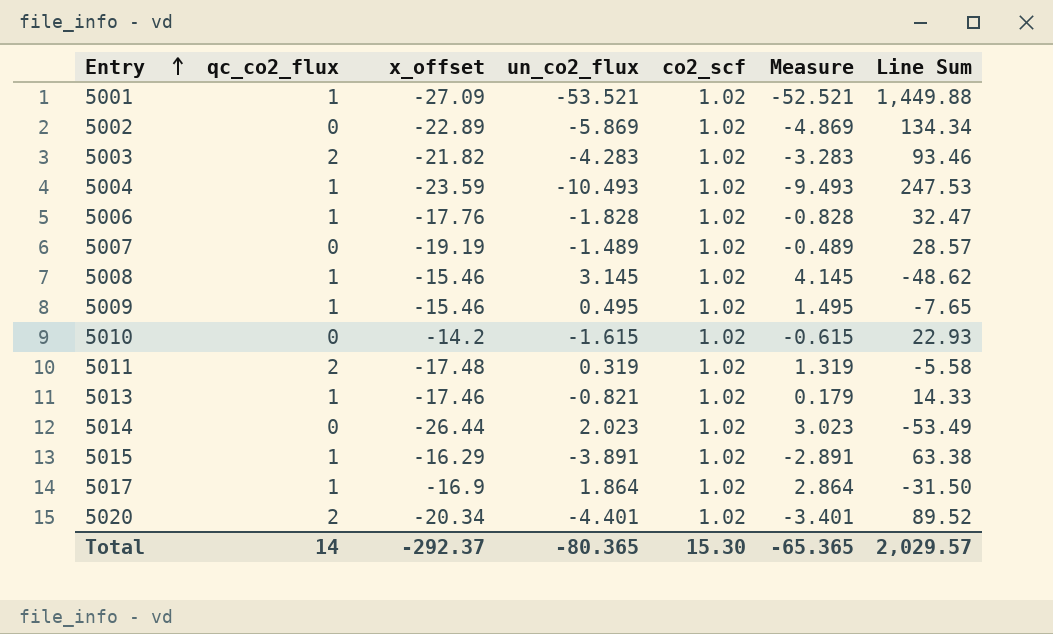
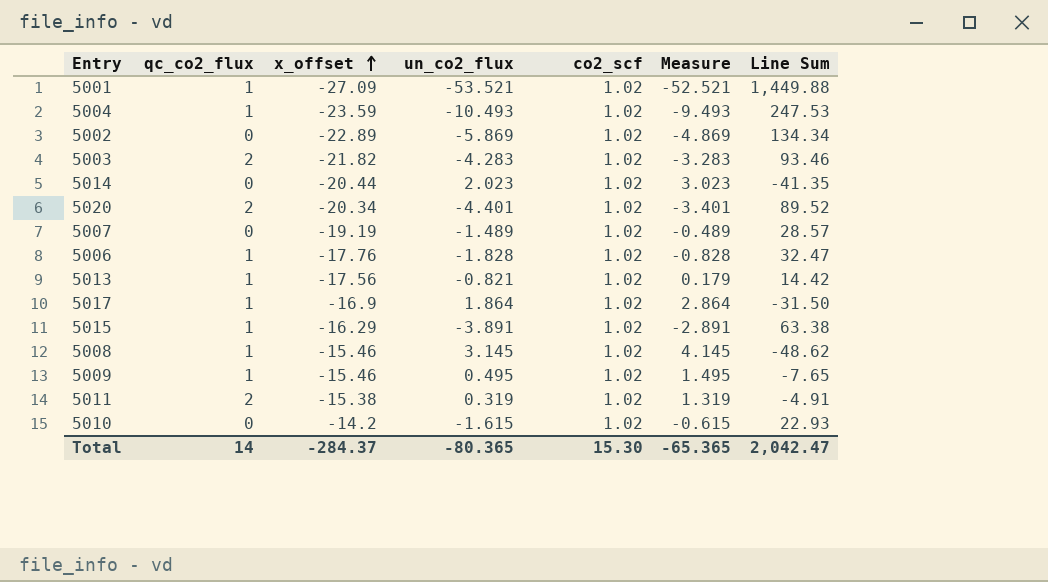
row order: Entry ascending -> x_offset ascending
5014 | x_offset: -26.44 -> -20.44
5014 | Line Sum: -53.49 -> -41.35
5013 | x_offset: -17.46 -> -17.56
5013 | Line Sum: 14.33 -> 14.42
5011 | x_offset: -17.48 -> -15.38
5011 | Line Sum: -5.58 -> -4.91
Total | x_offset: -292.37 -> -284.37
Total | Line Sum: 2,029.57 -> 2,042.47

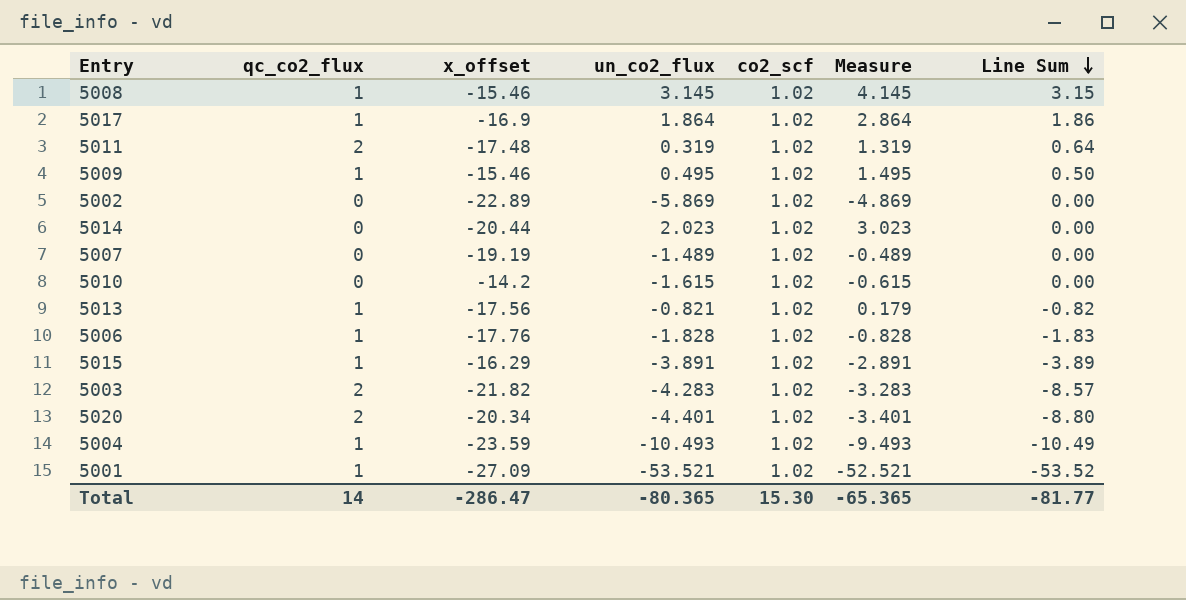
row order: x_offset ascending -> Line Sum descending
column Line Sum | formula: [x_offset] * [un_co2_flux] -> [qc_co2_flux] * [un_co2_flux]
5011 | x_offset: -15.38 -> -17.48
Total | x_offset: -284.37 -> -286.47
Total | Line Sum: 2,042.47 -> -81.77

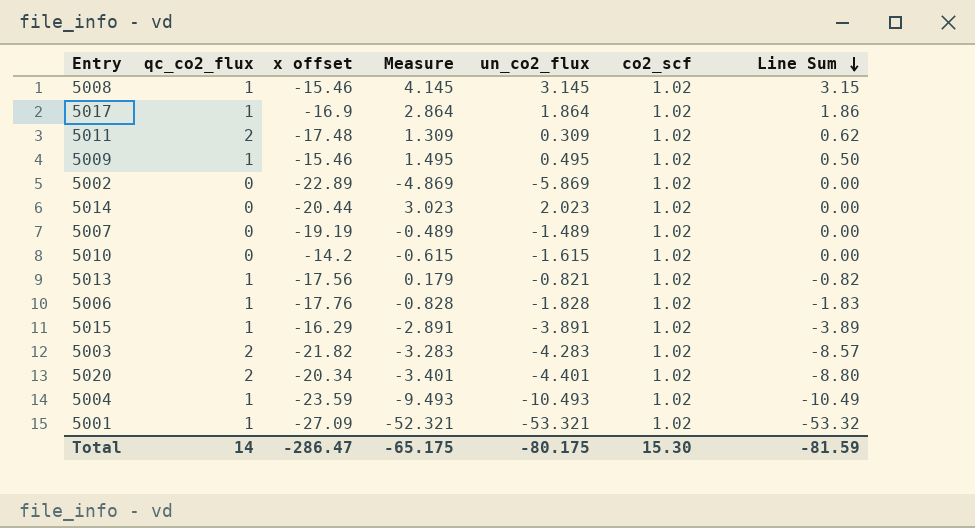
column name: x_offset -> x offset
column Measure | position: 6 -> 4
5011 | Measure: 1.319 -> 1.309
5011 | un_co2_flux: 0.319 -> 0.309
5011 | Line Sum: 0.64 -> 0.62
5001 | Measure: -52.521 -> -52.321
5001 | un_co2_flux: -53.521 -> -53.321
5001 | Line Sum: -53.52 -> -53.32
Total | Measure: -65.365 -> -65.175
Total | un_co2_flux: -80.365 -> -80.175
Total | Line Sum: -81.77 -> -81.59

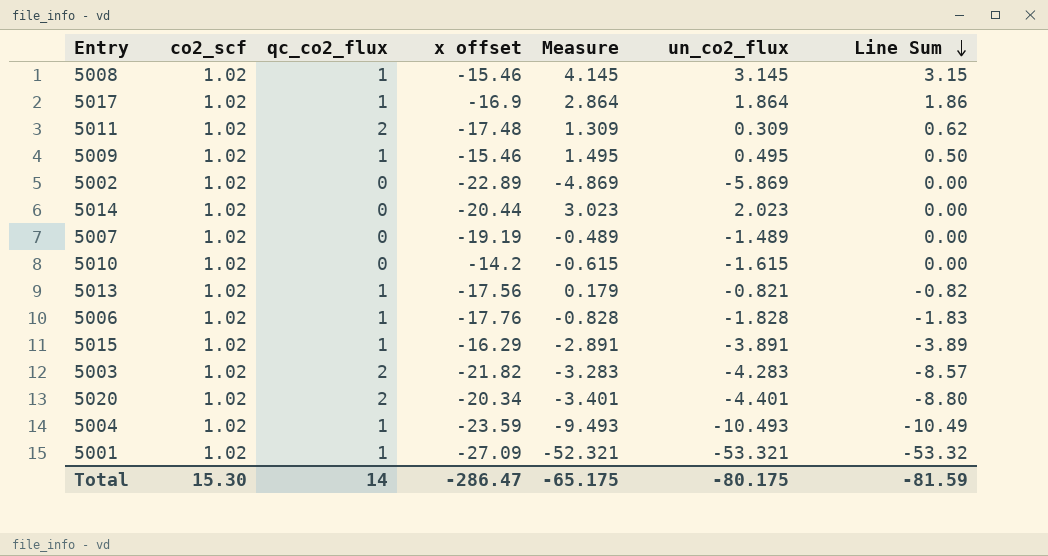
column co2_scf | position: 6 -> 2

